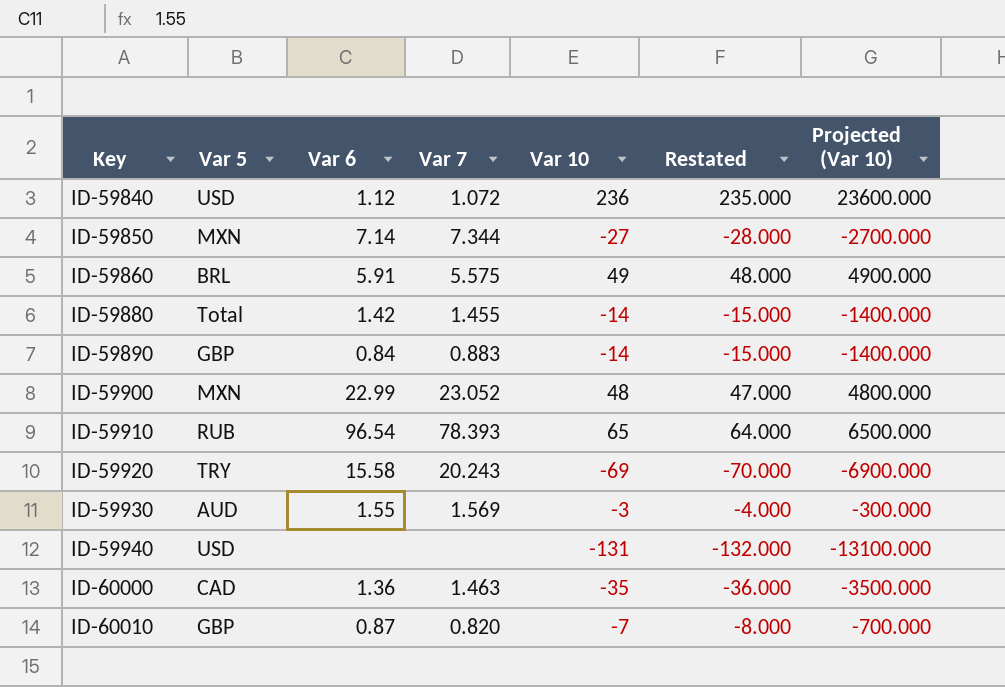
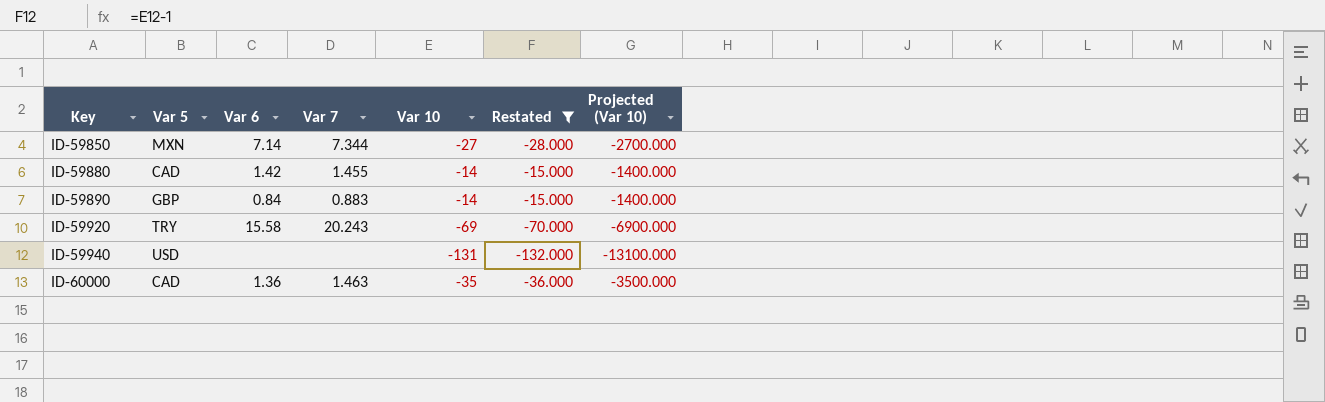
filter: none -> Restated <= -15.000
ID-59880 | Var 5: Total -> CAD

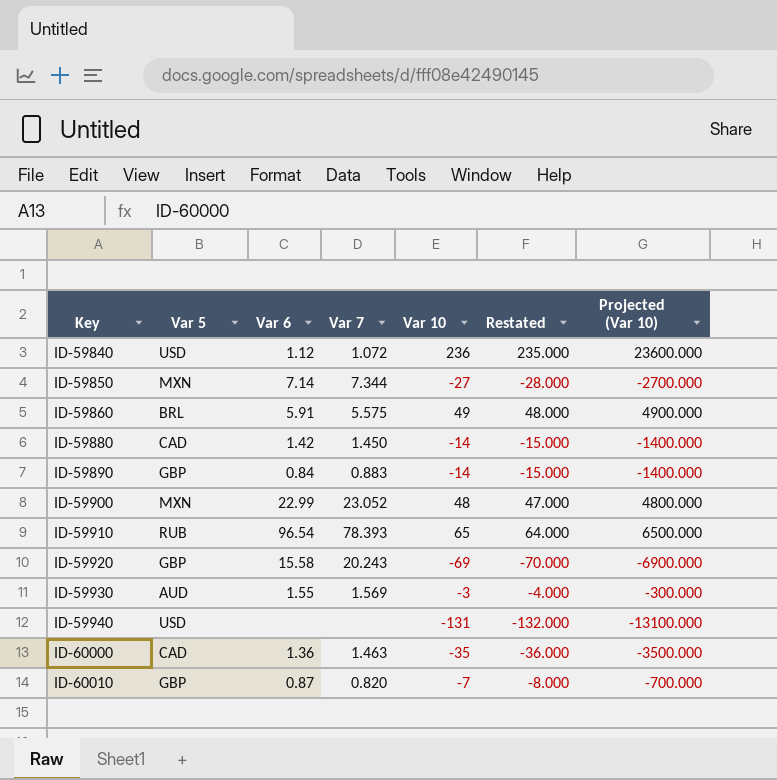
filter: Restated <= -15.000 -> none
ID-59880 | Var 7: 1.455 -> 1.450
ID-59920 | Var 5: TRY -> GBP

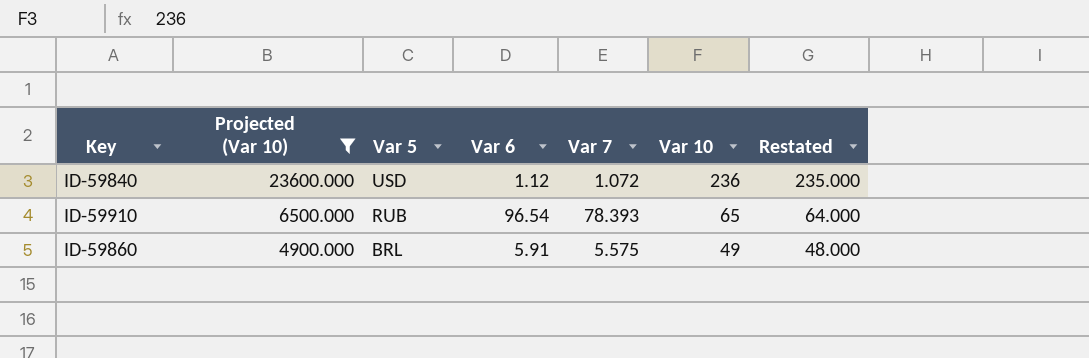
filter: none -> Projected (Var 10) >= 4900.000
row order: Key ascending -> Projected (Var 10) descending
column Projected (Var 10) | position: 7 -> 2

